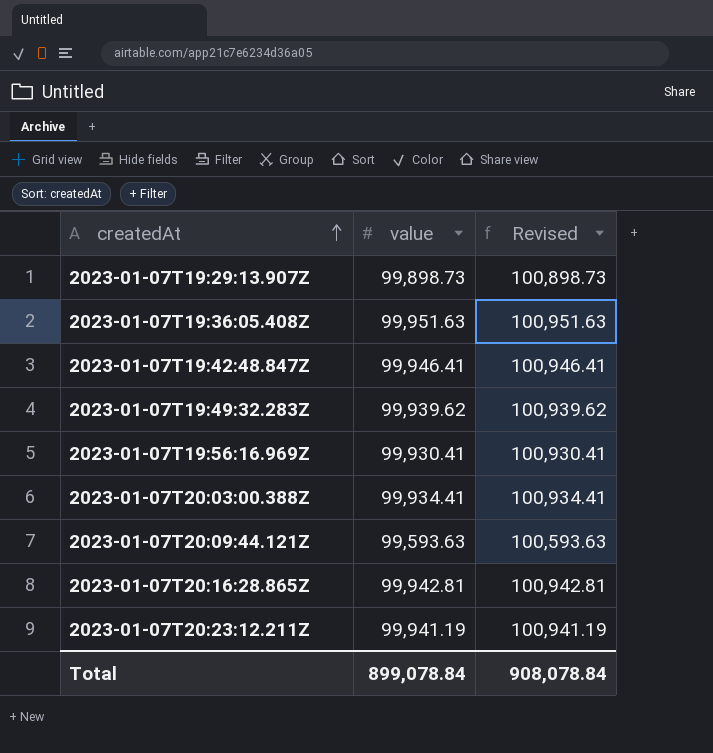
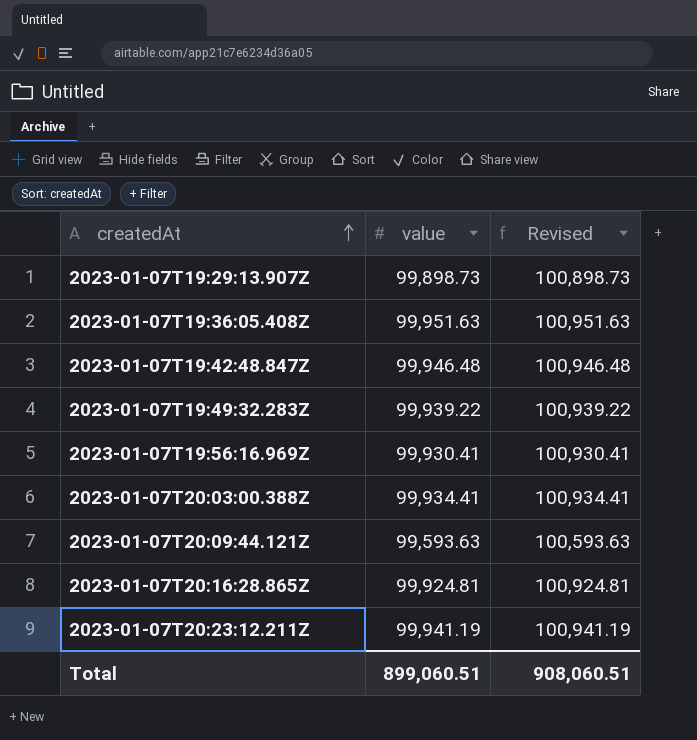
2023-01-07T19:42:48.847Z | value: 99,946.41 -> 99,946.48
2023-01-07T19:42:48.847Z | Revised: 100,946.41 -> 100,946.48
2023-01-07T19:49:32.283Z | value: 99,939.62 -> 99,939.22
2023-01-07T19:49:32.283Z | Revised: 100,939.62 -> 100,939.22
2023-01-07T20:16:28.865Z | value: 99,942.81 -> 99,924.81
2023-01-07T20:16:28.865Z | Revised: 100,942.81 -> 100,924.81
Total | value: 899,078.84 -> 899,060.51
Total | Revised: 908,078.84 -> 908,060.51

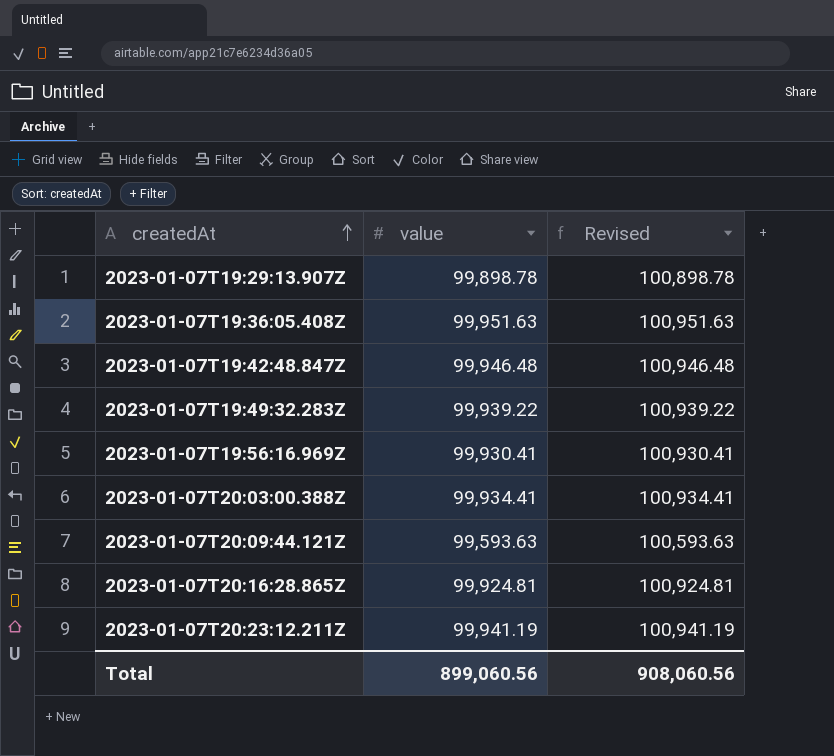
2023-01-07T19:29:13.907Z | value: 99,898.73 -> 99,898.78
2023-01-07T19:29:13.907Z | Revised: 100,898.73 -> 100,898.78
Total | value: 899,060.51 -> 899,060.56
Total | Revised: 908,060.51 -> 908,060.56

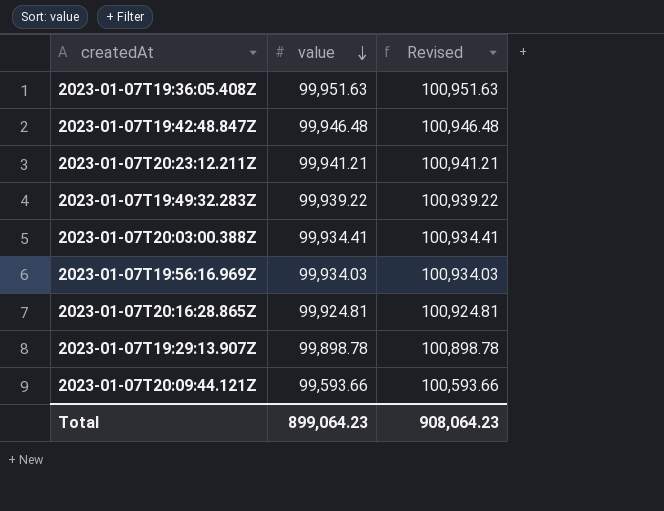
row order: createdAt ascending -> value descending
2023-01-07T20:23:12.211Z | value: 99,941.19 -> 99,941.21
2023-01-07T20:23:12.211Z | Revised: 100,941.19 -> 100,941.21
2023-01-07T19:56:16.969Z | value: 99,930.41 -> 99,934.03
2023-01-07T19:56:16.969Z | Revised: 100,930.41 -> 100,934.03
2023-01-07T20:09:44.121Z | value: 99,593.63 -> 99,593.66
2023-01-07T20:09:44.121Z | Revised: 100,593.63 -> 100,593.66
Total | value: 899,060.56 -> 899,064.23
Total | Revised: 908,060.56 -> 908,064.23

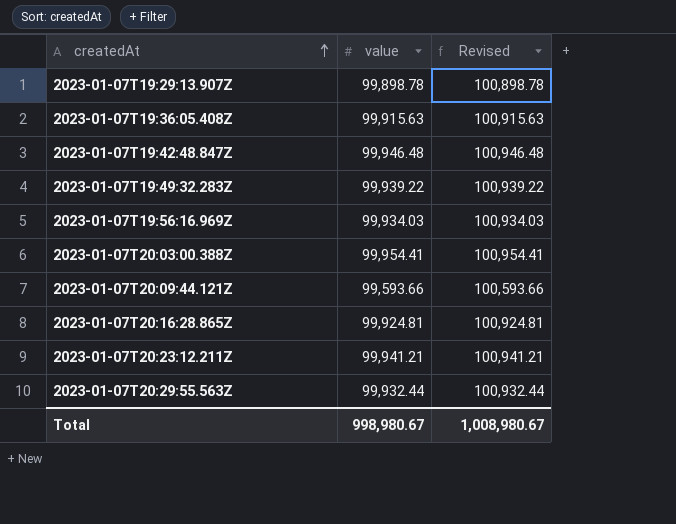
row order: value descending -> createdAt ascending
2023-01-07T19:36:05.408Z | value: 99,951.63 -> 99,915.63
2023-01-07T19:36:05.408Z | Revised: 100,951.63 -> 100,915.63
2023-01-07T20:03:00.388Z | value: 99,934.41 -> 99,954.41
2023-01-07T20:03:00.388Z | Revised: 100,934.41 -> 100,954.41
row 2023-01-07T20:29:55.563Z: none -> 99,932.44 | 100,932.44
Total | value: 899,064.23 -> 998,980.67
Total | Revised: 908,064.23 -> 1,008,980.67

